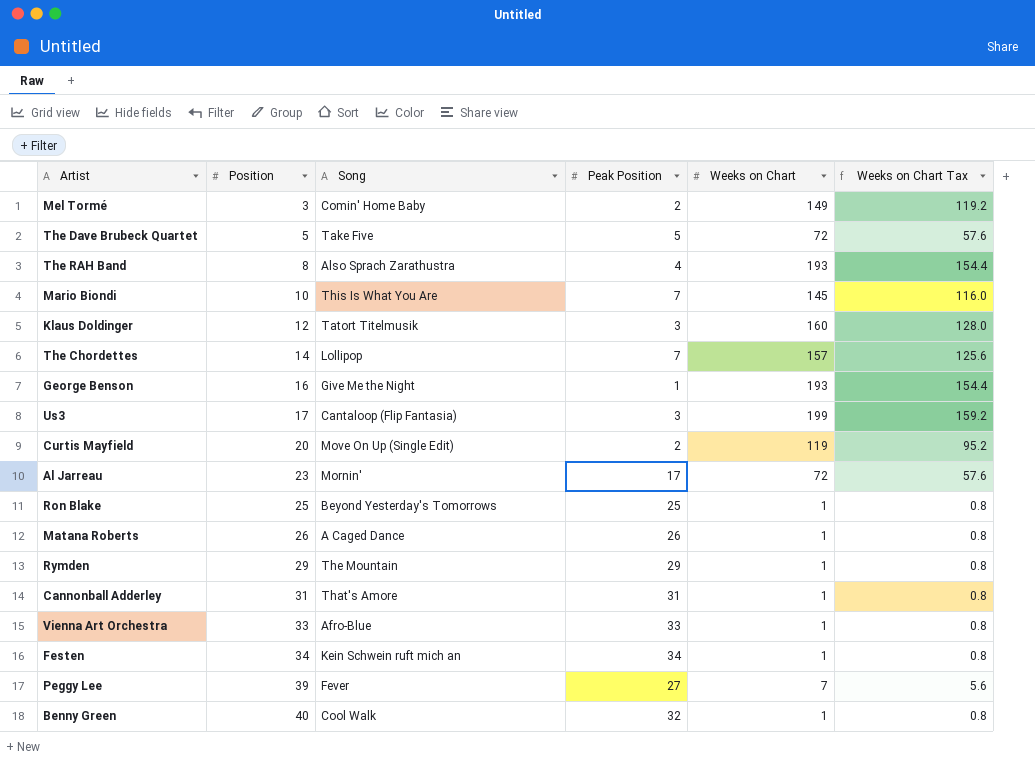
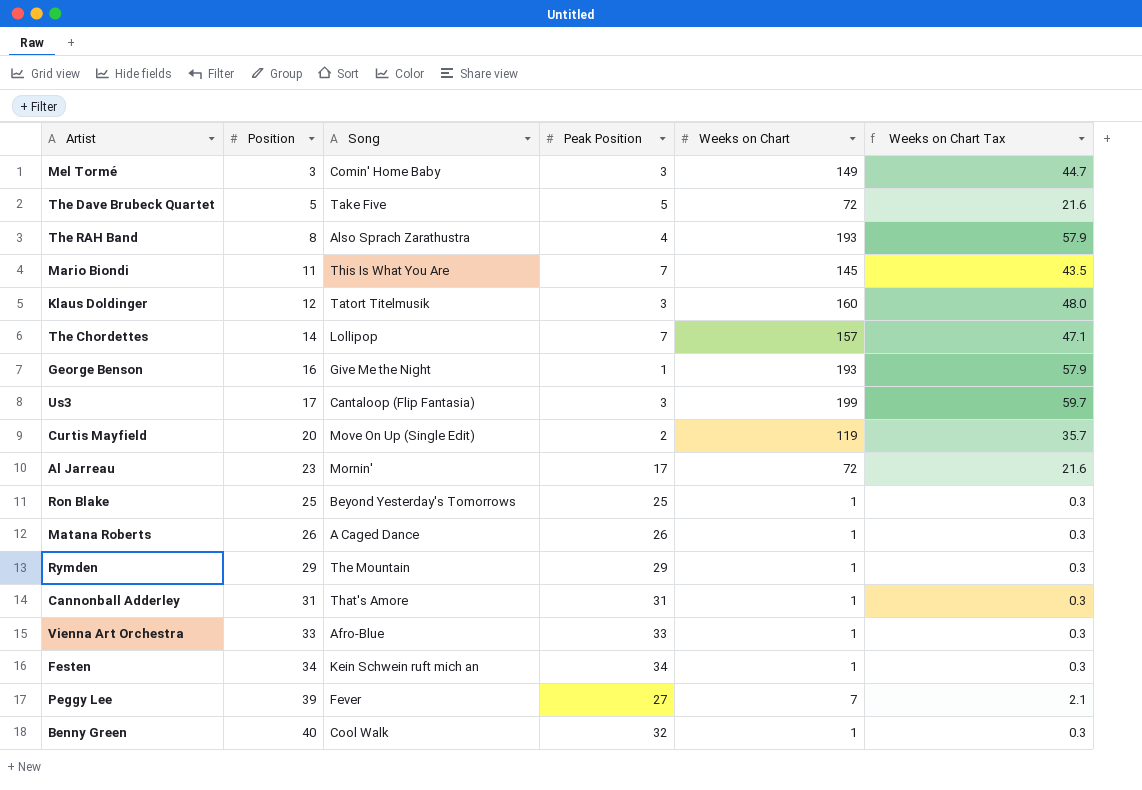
column Weeks on Chart Tax | formula: [Weeks on Chart] * 0.8 -> [Weeks on Chart] * 0.3
Mel Tormé | Peak Position: 2 -> 3
Mario Biondi | Position: 10 -> 11

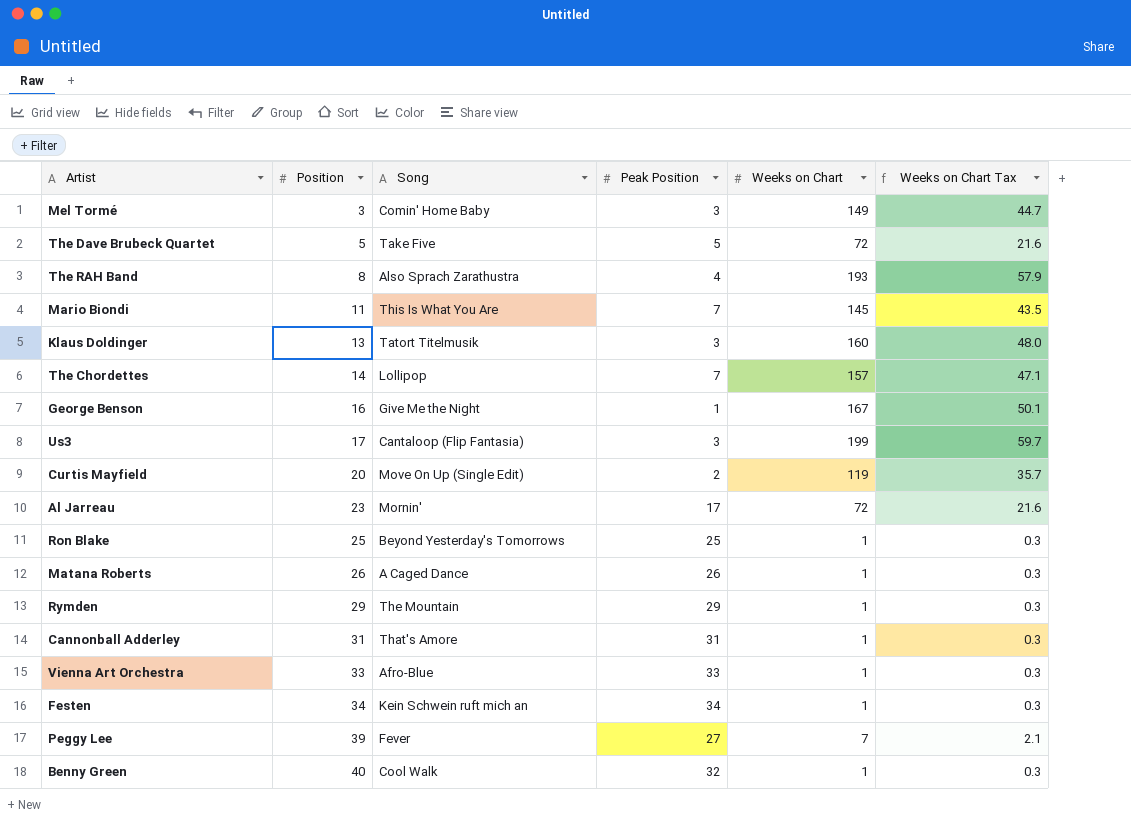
Klaus Doldinger | Position: 12 -> 13
George Benson | Weeks on Chart: 193 -> 167
George Benson | Weeks on Chart Tax: 57.9 -> 50.1

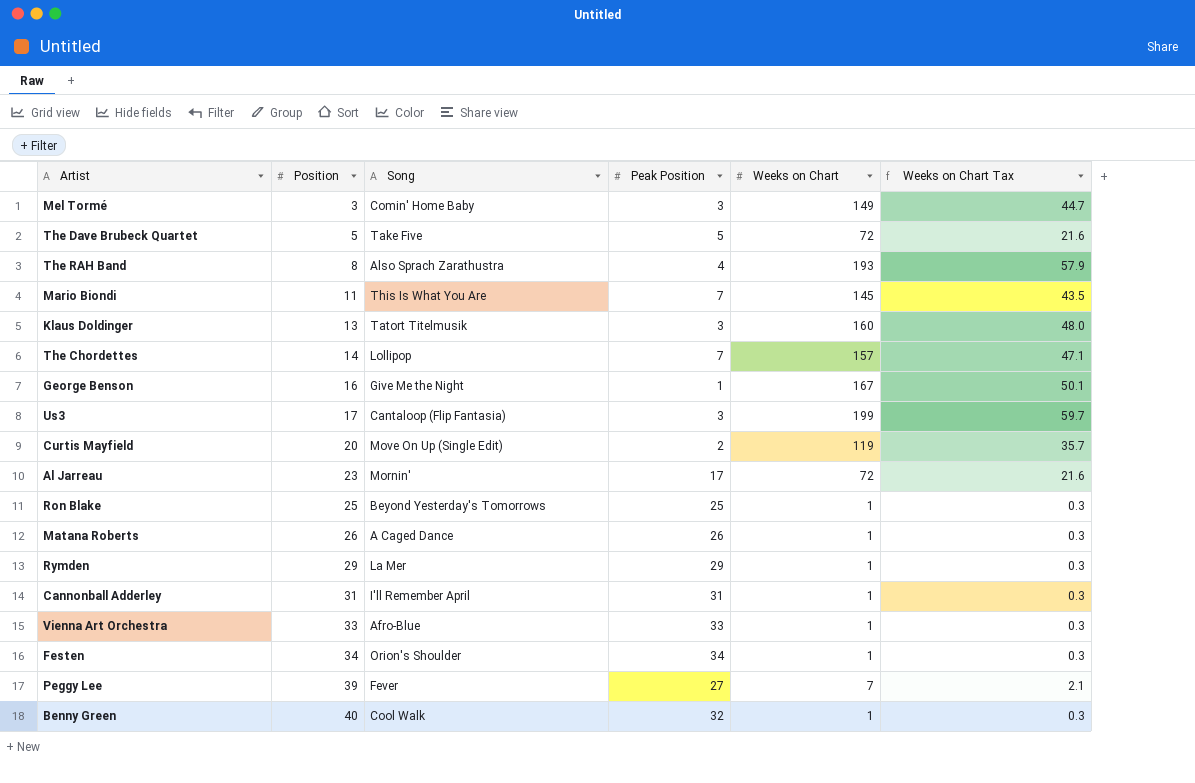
Rymden | Song: The Mountain -> La Mer
Cannonball Adderley | Song: That's Amore -> I'll Remember April
Festen | Song: Kein Schwein ruft mich an -> Orion's Shoulder

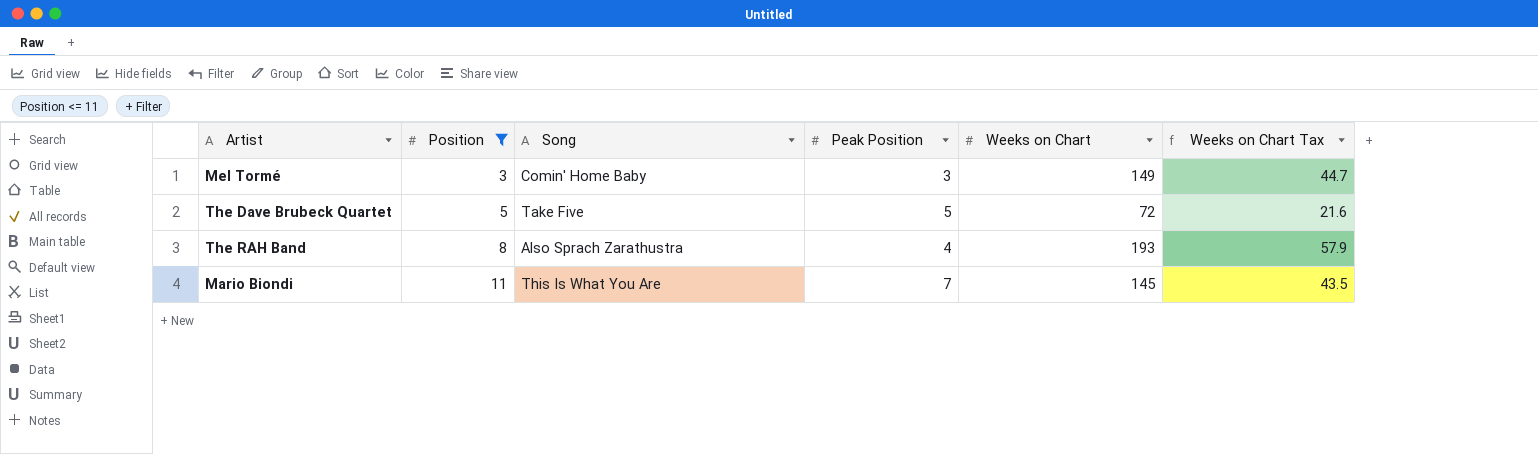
filter: none -> Position <= 11

